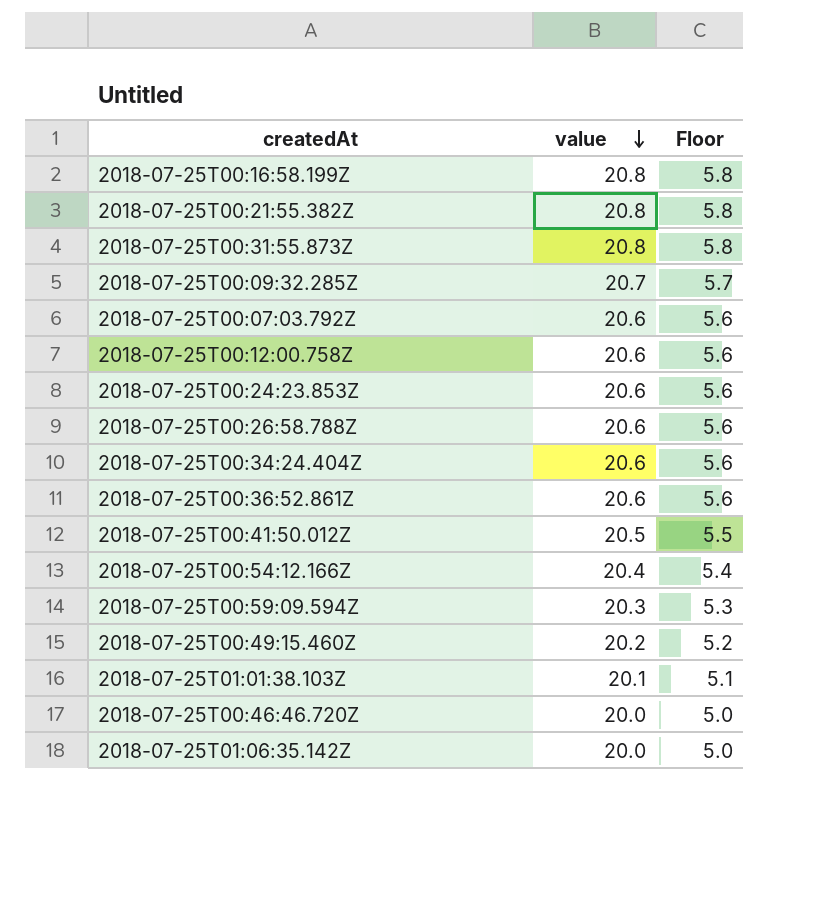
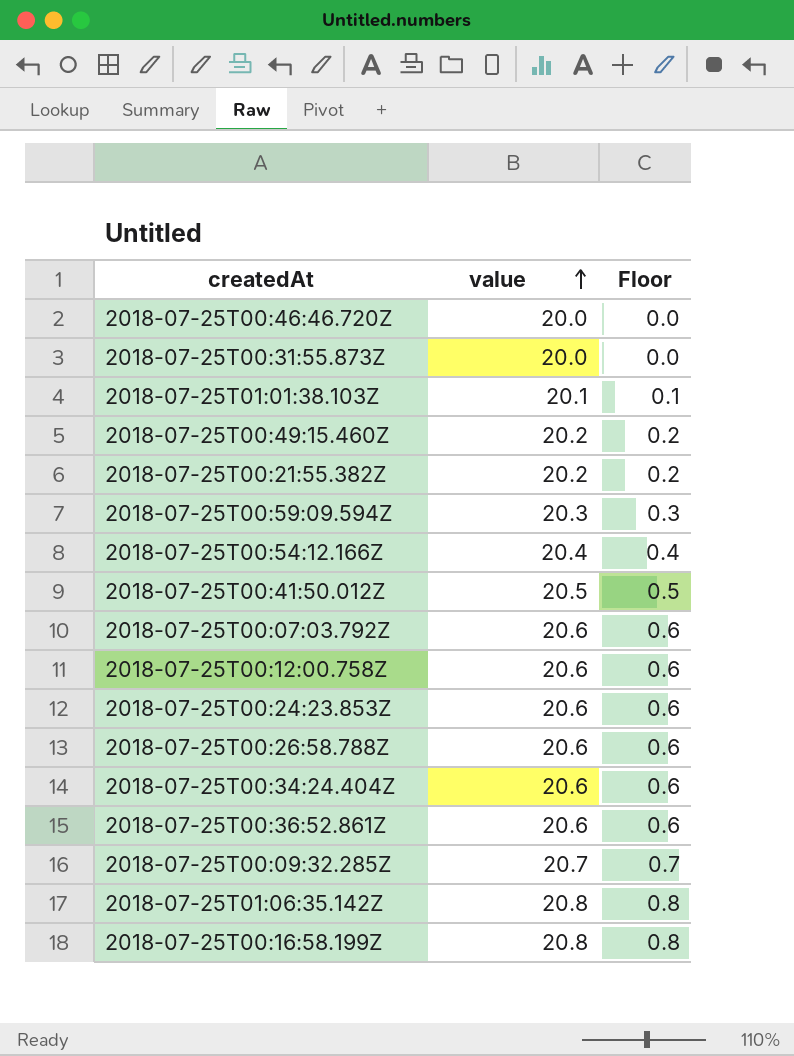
row order: value descending -> value ascending
column Floor | formula: [value] - 15 -> [value] - 20
2018-07-25T00:31:55.873Z | value: 20.8 -> 20.0
2018-07-25T00:21:55.382Z | value: 20.8 -> 20.2
2018-07-25T01:06:35.142Z | value: 20.0 -> 20.8

